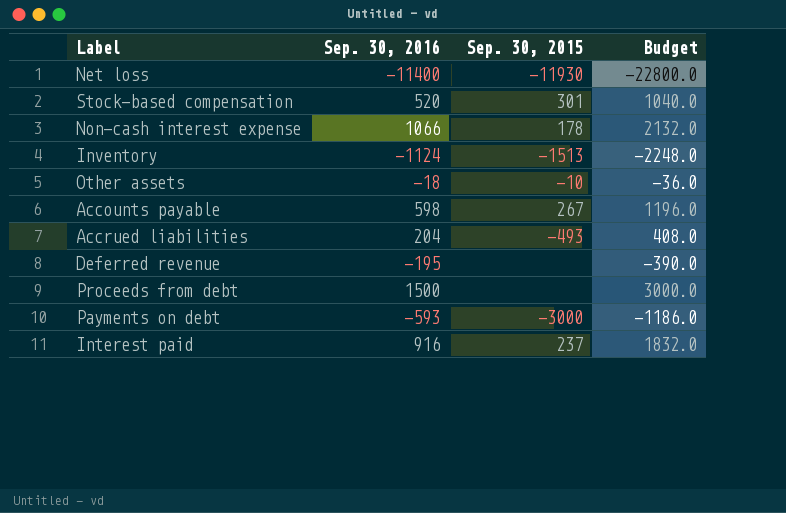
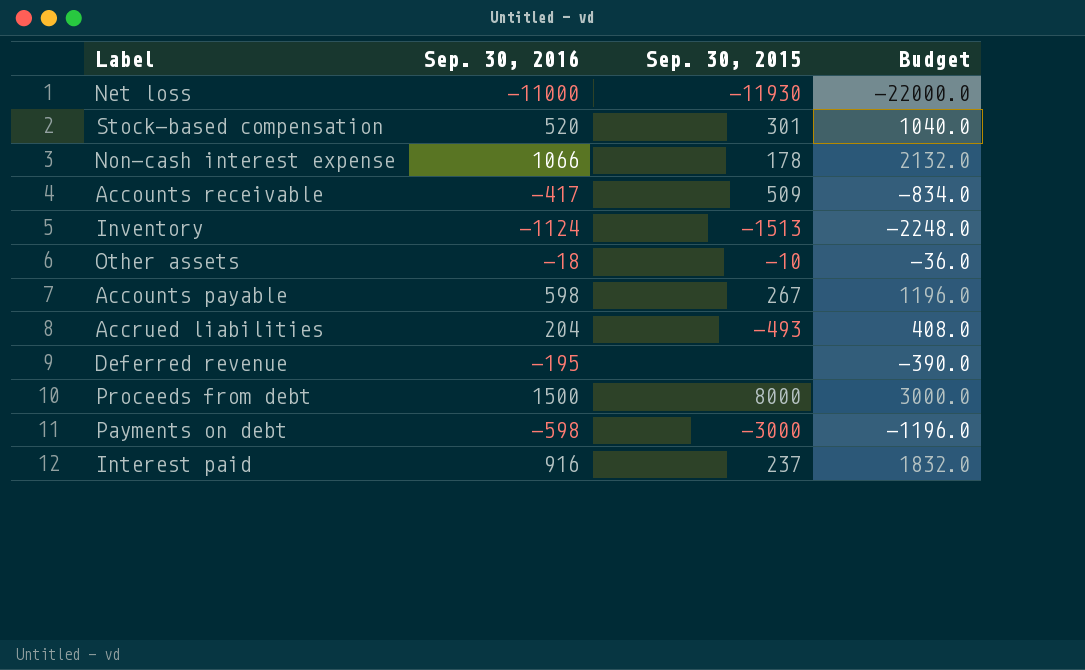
Net loss | Sep. 30, 2016: -11400 -> -11000
Net loss | Budget: -22800.0 -> -22000.0
row Accounts receivable: none -> -417 | 509 | -834.0
Proceeds from debt | Sep. 30, 2015: none -> 8000
Payments on debt | Sep. 30, 2016: -593 -> -598
Payments on debt | Budget: -1186.0 -> -1196.0

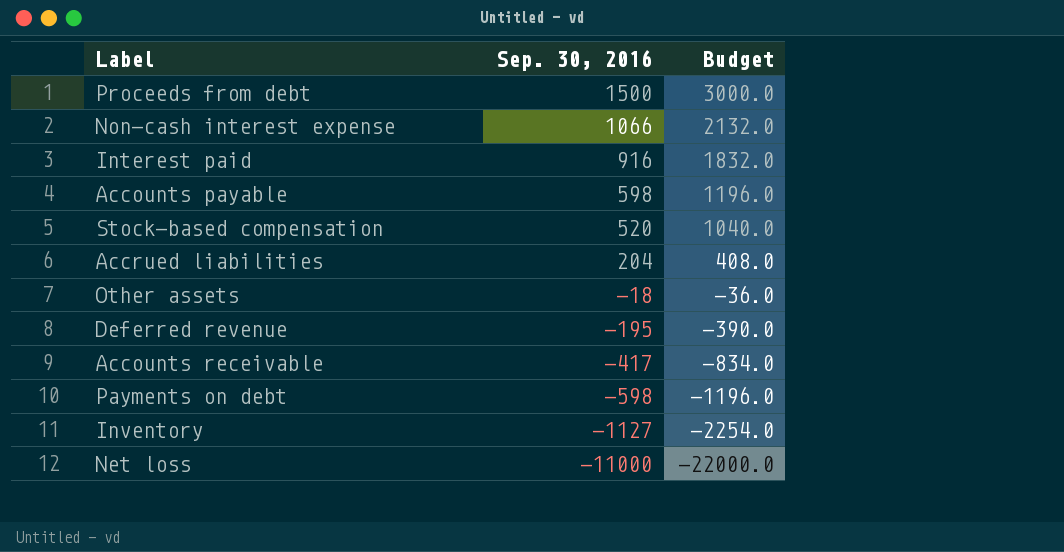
row order: none -> Sep. 30, 2016 descending
column Sep. 30, 2015 | position: 3 -> none
Inventory | Sep. 30, 2016: -1124 -> -1127
Inventory | Budget: -2248.0 -> -2254.0

